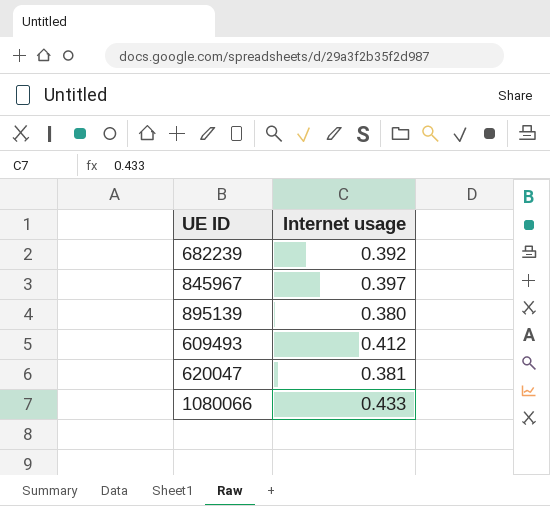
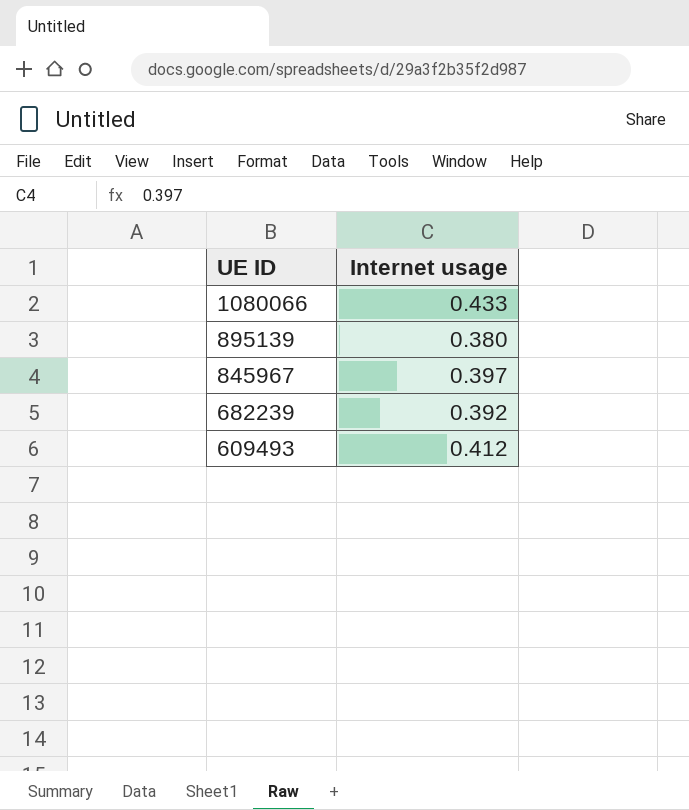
row order: none -> UE ID descending
row 620047: 0.381 -> none

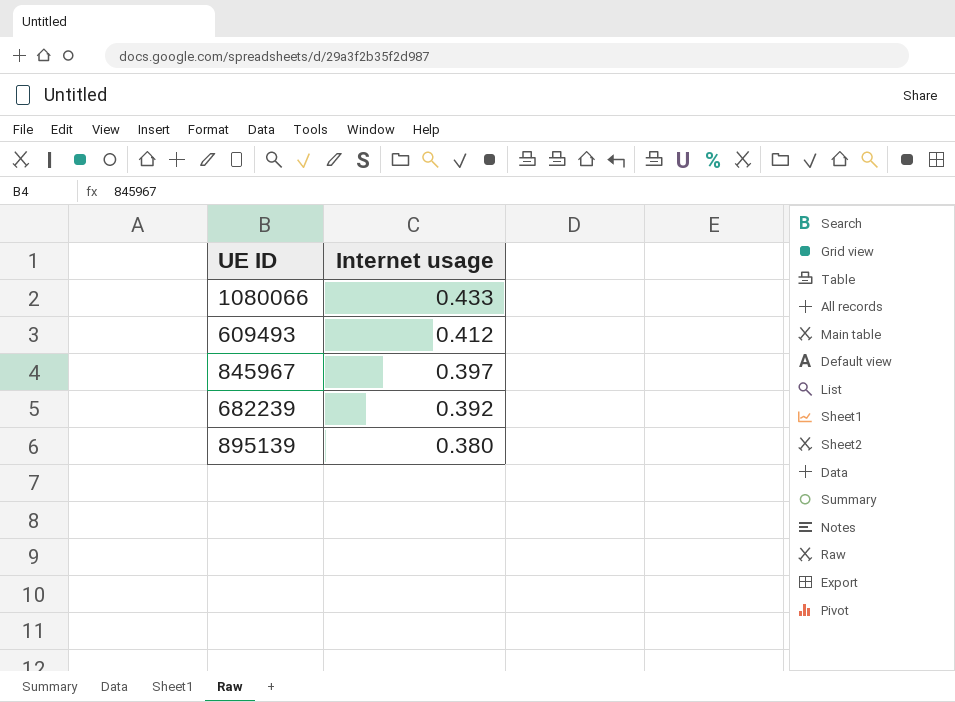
row order: UE ID descending -> Internet usage descending

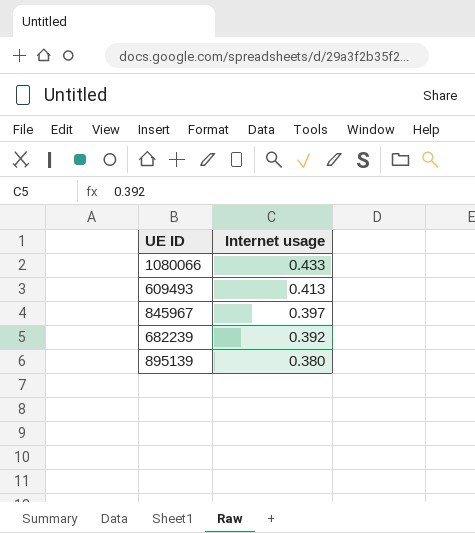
609493 | Internet usage: 0.412 -> 0.413

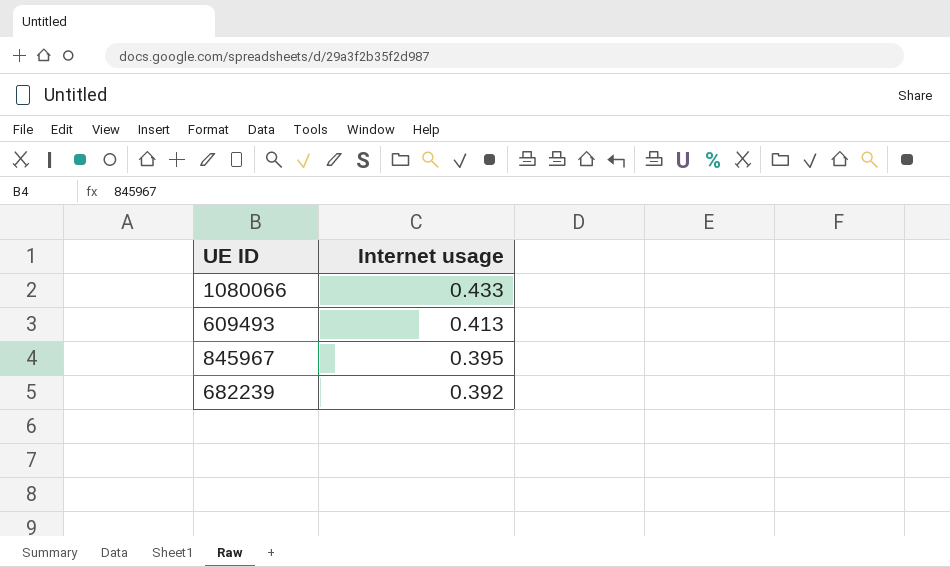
row 895139: 0.380 -> none
845967 | Internet usage: 0.397 -> 0.395

